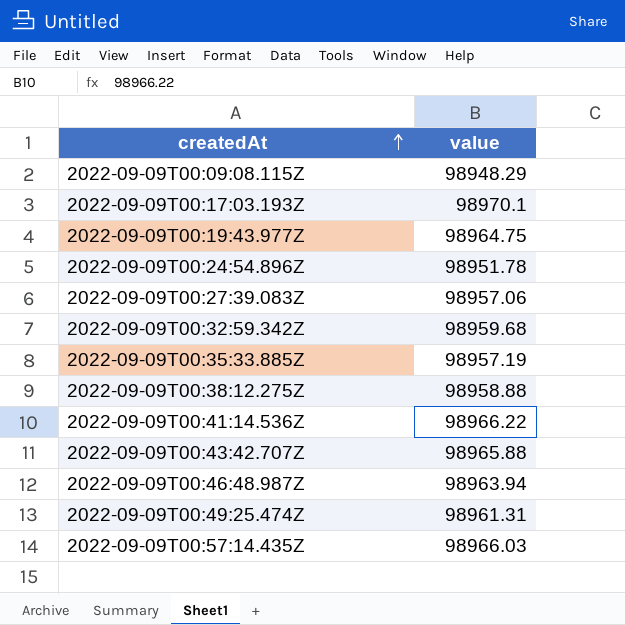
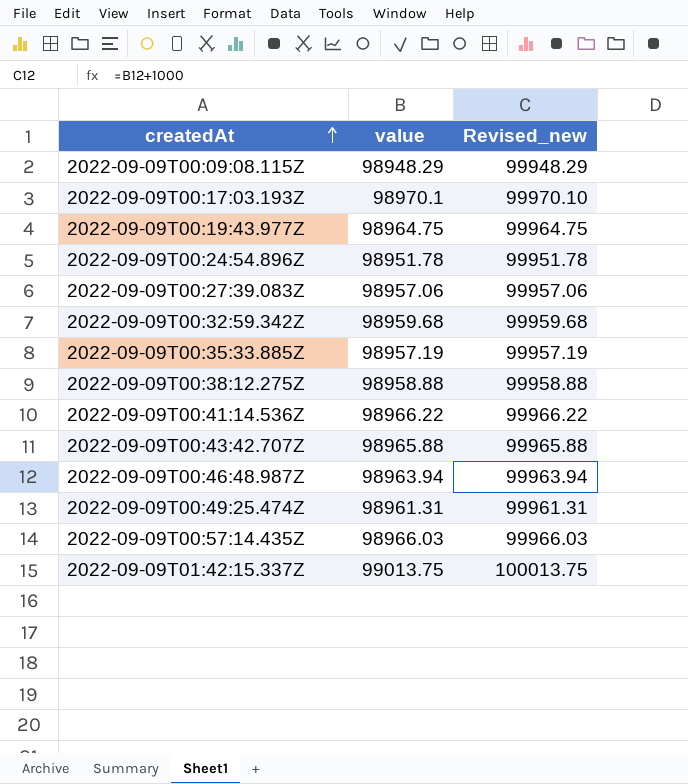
column Revised_new | formula: none -> [value] + 1000
row 2022-09-09T01:42:15.337Z: none -> 99013.75 | 100013.75

